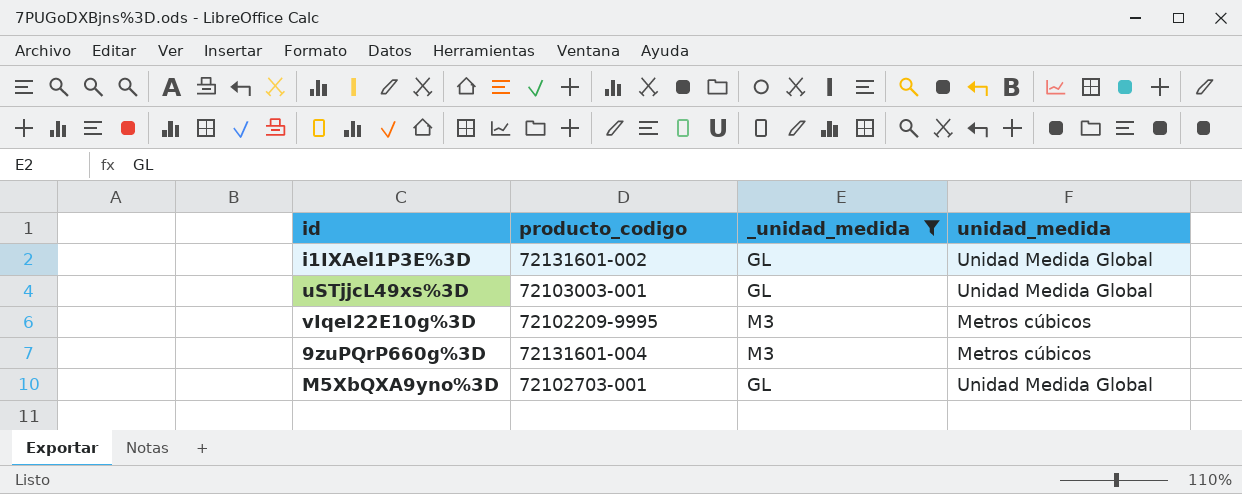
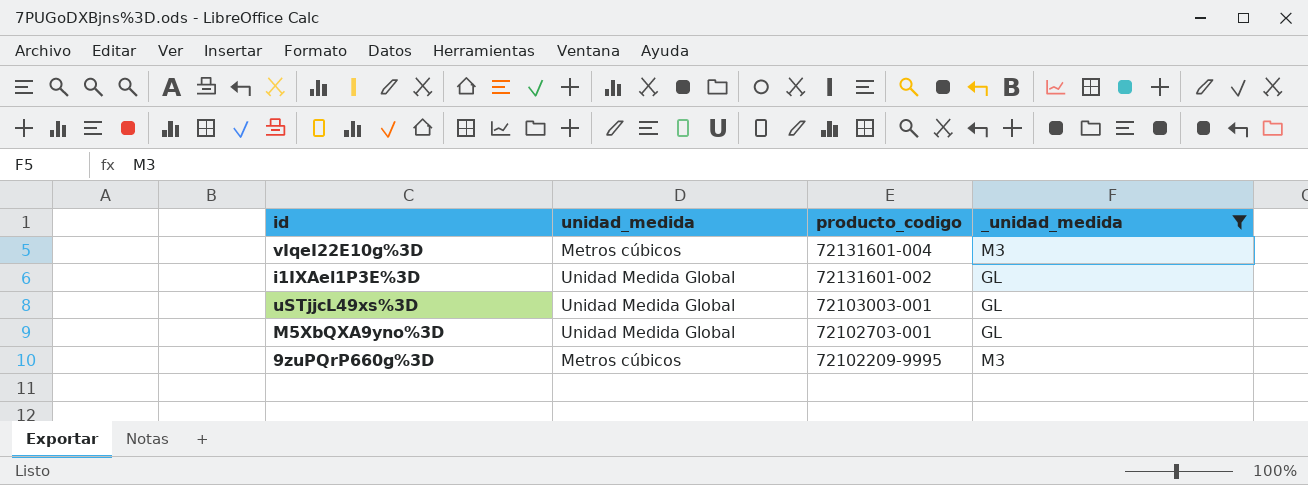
row order: none -> producto_codigo descending
column unidad_medida | position: 4 -> 2
vIqeI22E10g%3D | producto_codigo: 72102209-9995 -> 72131601-004
9zuPQrP660g%3D | producto_codigo: 72131601-004 -> 72102209-9995

